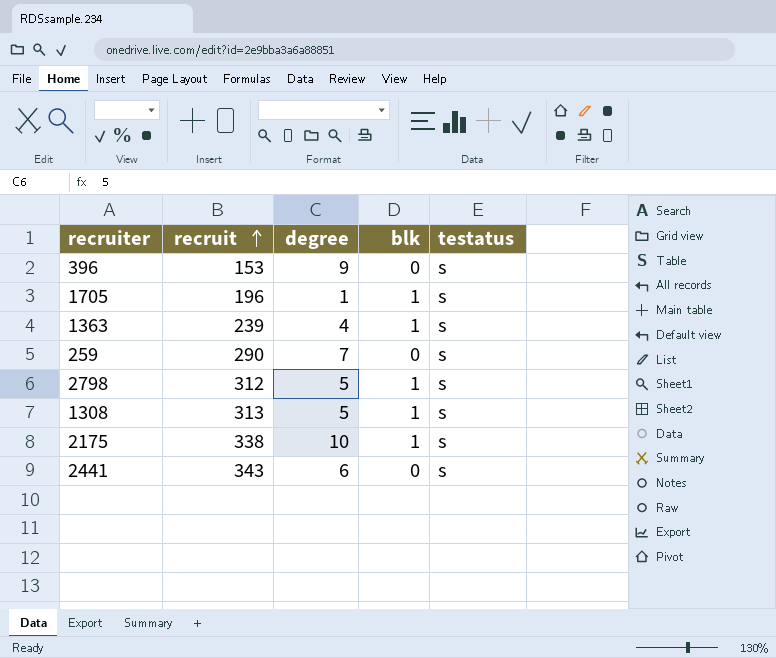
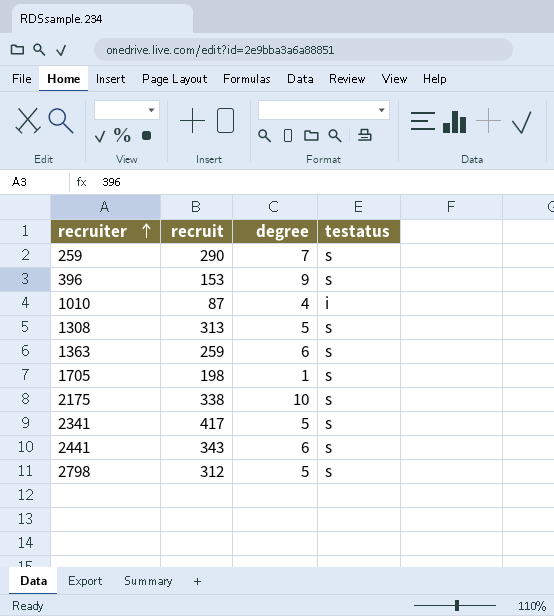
row order: recruit ascending -> recruiter ascending
column blk | position: 4 -> none
row 1010: none -> 87 | 4 | i
1363 | recruit: 239 -> 259
1363 | degree: 4 -> 6
1705 | recruit: 196 -> 198
row 2341: none -> 417 | 5 | s

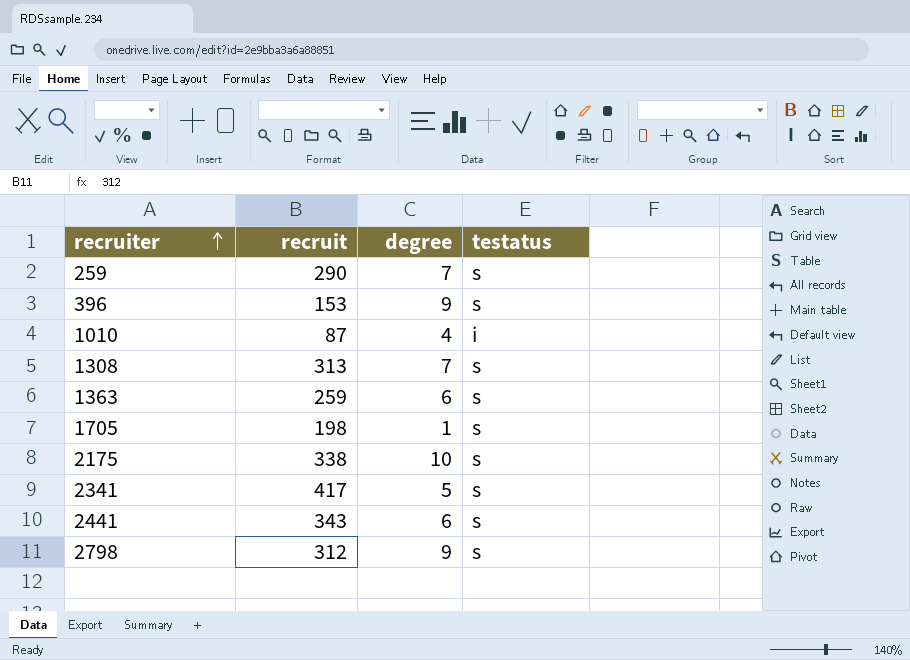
1308 | degree: 5 -> 7
2798 | degree: 5 -> 9

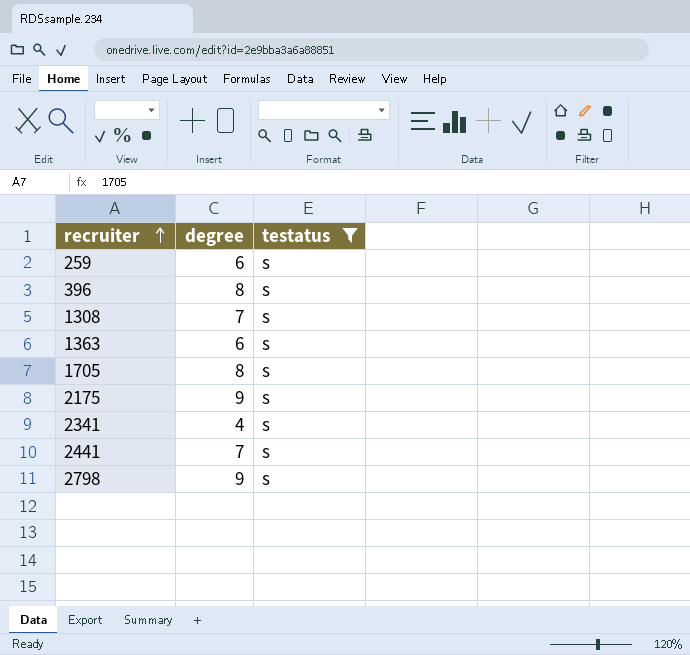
filter: none -> testatus = s
column recruit | position: 2 -> none
259 | degree: 7 -> 6
396 | degree: 9 -> 8
1705 | degree: 1 -> 8
2175 | degree: 10 -> 9
2341 | degree: 5 -> 4
2441 | degree: 6 -> 7

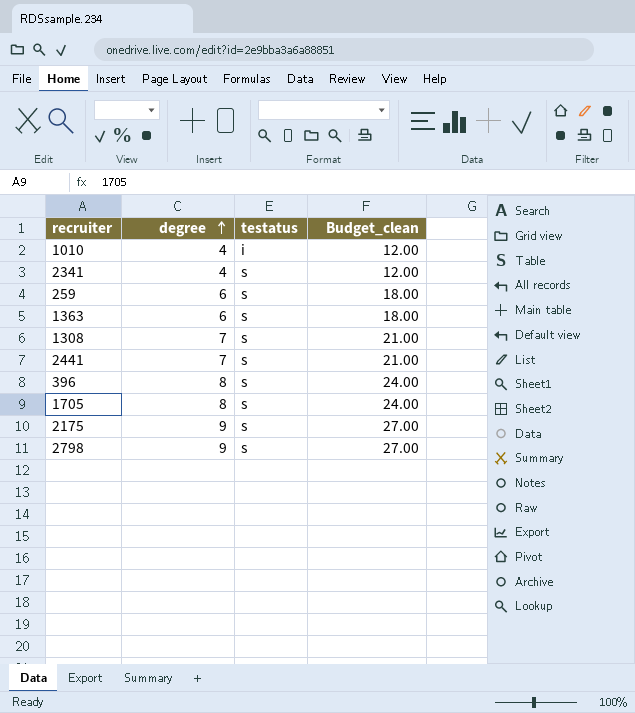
filter: testatus = s -> none
row order: recruiter ascending -> degree ascending
column Budget_clean | formula: none -> [degree] * 3

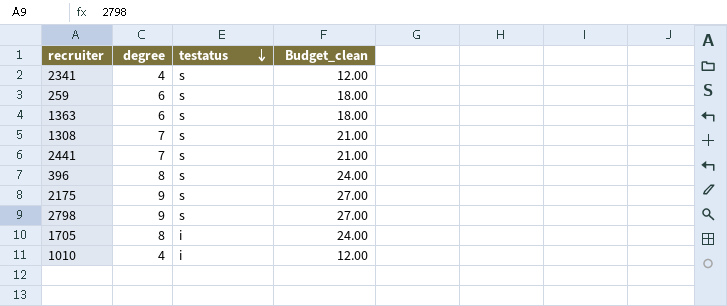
row order: degree ascending -> testatus descending
1705 | testatus: s -> i

